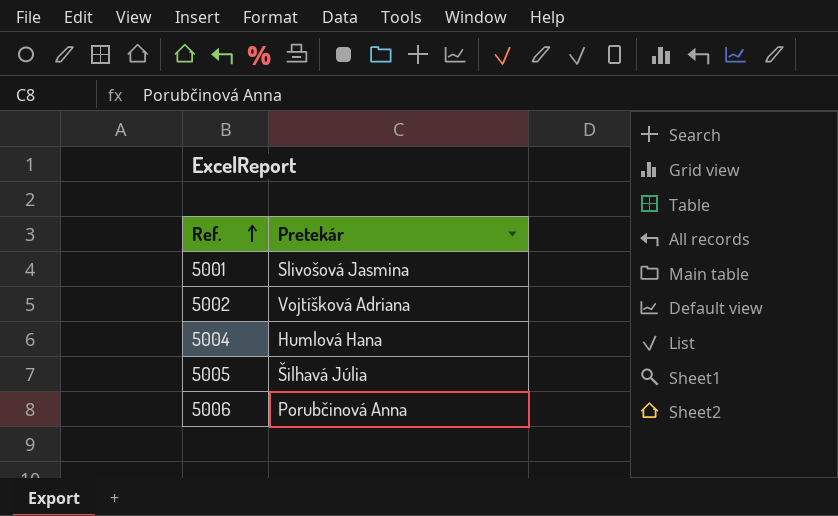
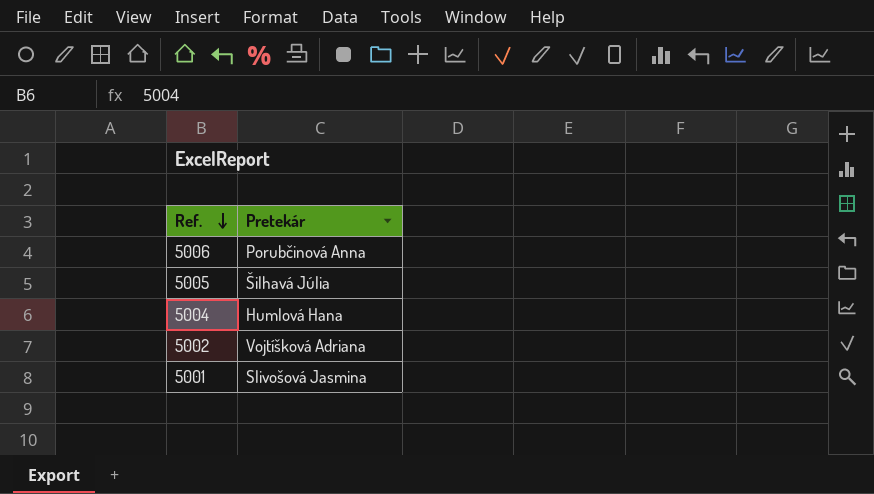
row order: Ref. ascending -> Ref. descending

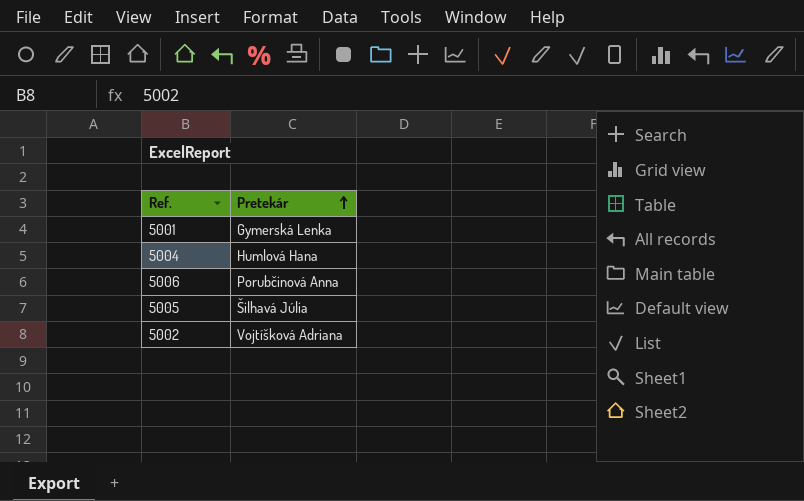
row order: Ref. descending -> Pretekár ascending
5001 | Pretekár: Slivošová Jasmina -> Gymerská Lenka

